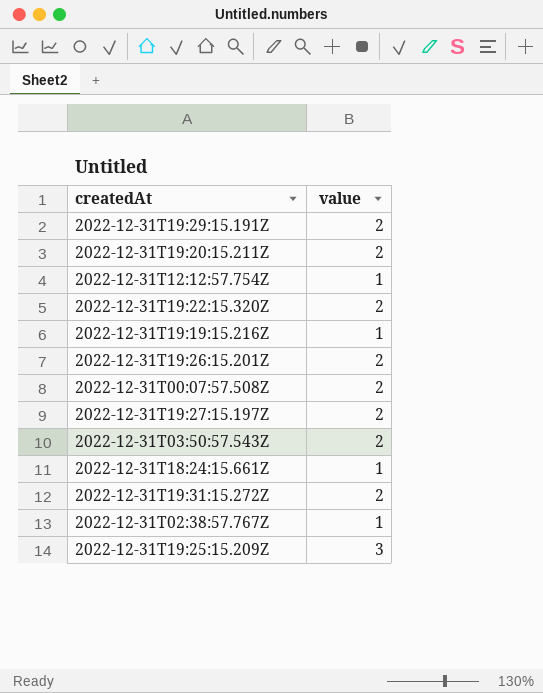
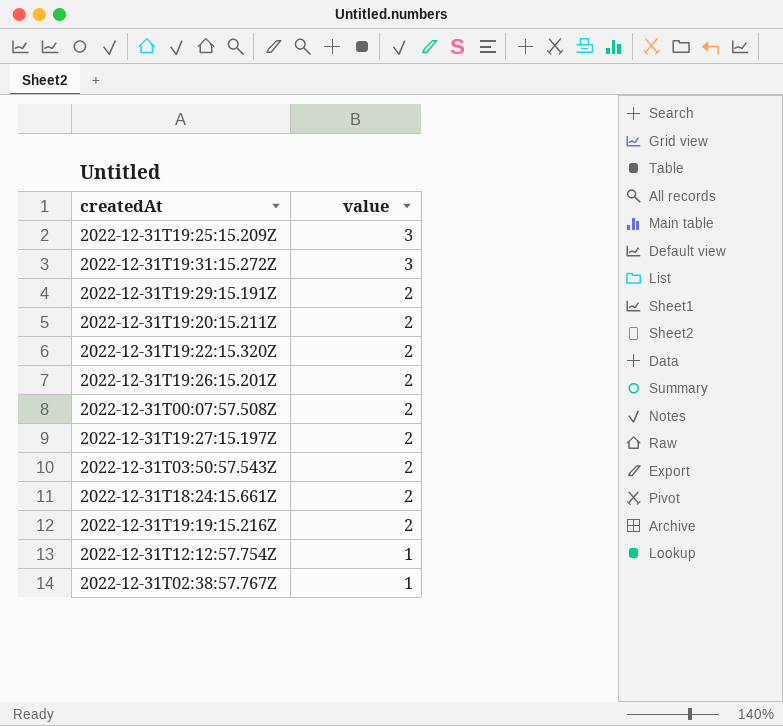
row order: none -> value descending
2022-12-31T19:31:15.272Z | value: 2 -> 3
2022-12-31T18:24:15.661Z | value: 1 -> 2
2022-12-31T19:19:15.216Z | value: 1 -> 2

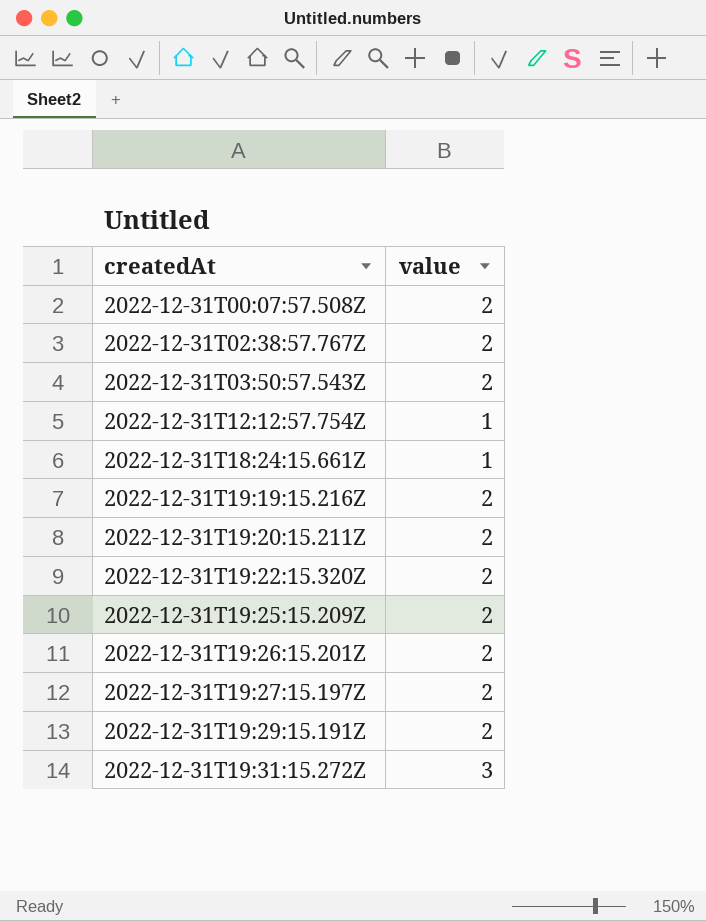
row order: value descending -> createdAt ascending
2022-12-31T02:38:57.767Z | value: 1 -> 2
2022-12-31T18:24:15.661Z | value: 2 -> 1
2022-12-31T19:25:15.209Z | value: 3 -> 2

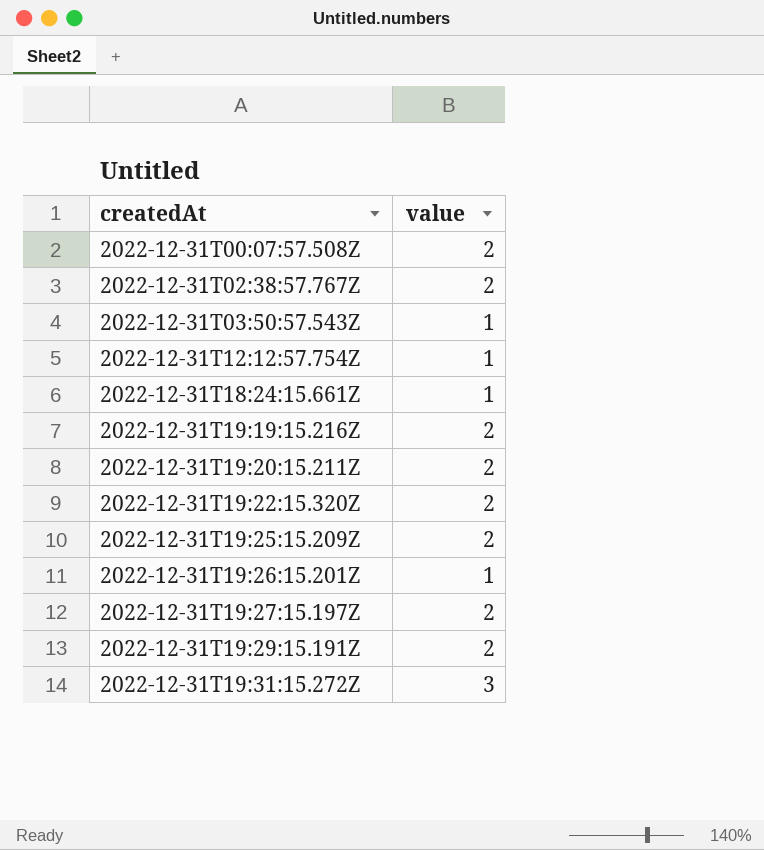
2022-12-31T03:50:57.543Z | value: 2 -> 1
2022-12-31T19:26:15.201Z | value: 2 -> 1

